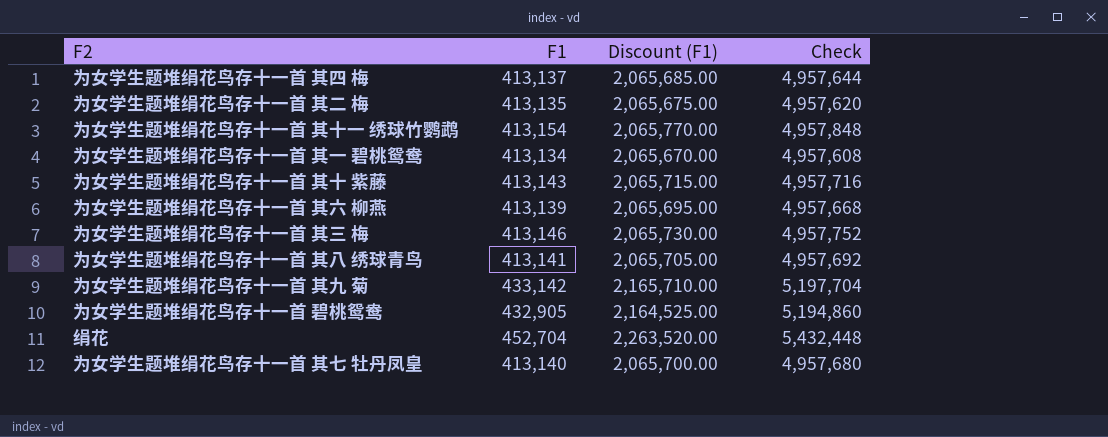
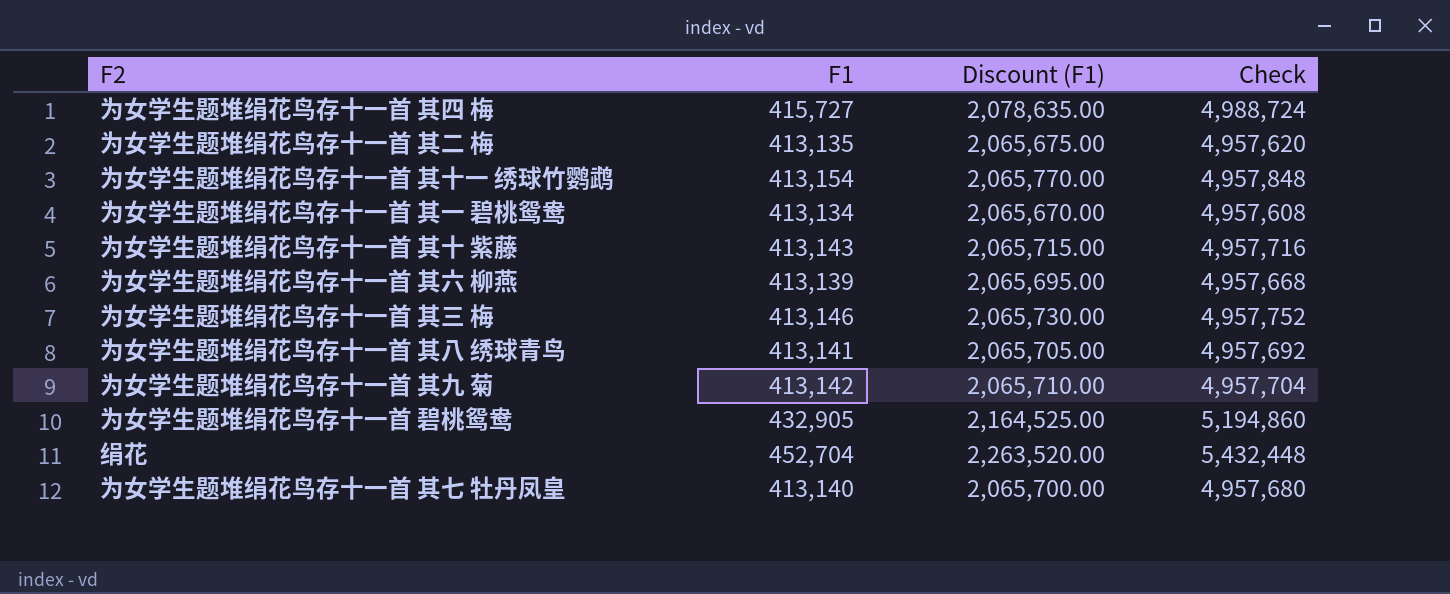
为女学生题堆绢花鸟存十一首 其四 梅 | F1: 413,137 -> 415,727
为女学生题堆绢花鸟存十一首 其四 梅 | Discount (F1): 2,065,685.00 -> 2,078,635.00
为女学生题堆绢花鸟存十一首 其四 梅 | Check: 4,957,644 -> 4,988,724
为女学生题堆绢花鸟存十一首 其九 菊 | F1: 433,142 -> 413,142
为女学生题堆绢花鸟存十一首 其九 菊 | Discount (F1): 2,165,710.00 -> 2,065,710.00
为女学生题堆绢花鸟存十一首 其九 菊 | Check: 5,197,704 -> 4,957,704

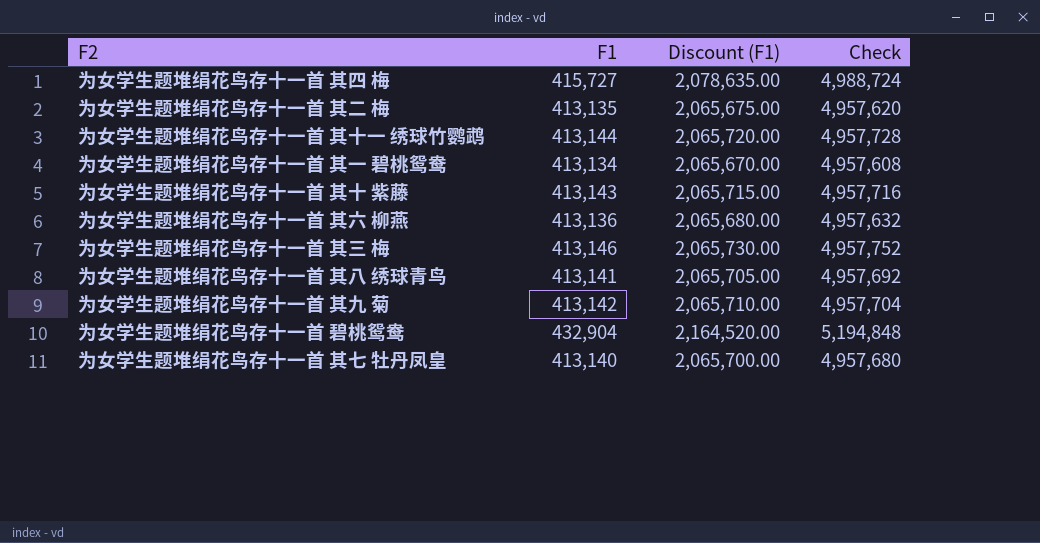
row 绢花: 452,704 | 2,263,520.00 | 5,432,448 -> none
为女学生题堆绢花鸟存十一首 其十一 绣球竹鹦鹉 | F1: 413,154 -> 413,144
为女学生题堆绢花鸟存十一首 其十一 绣球竹鹦鹉 | Discount (F1): 2,065,770.00 -> 2,065,720.00
为女学生题堆绢花鸟存十一首 其十一 绣球竹鹦鹉 | Check: 4,957,848 -> 4,957,728
为女学生题堆绢花鸟存十一首 其六 柳燕 | F1: 413,139 -> 413,136
为女学生题堆绢花鸟存十一首 其六 柳燕 | Discount (F1): 2,065,695.00 -> 2,065,680.00
为女学生题堆绢花鸟存十一首 其六 柳燕 | Check: 4,957,668 -> 4,957,632
为女学生题堆绢花鸟存十一首 碧桃鸳鸯 | F1: 432,905 -> 432,904
为女学生题堆绢花鸟存十一首 碧桃鸳鸯 | Discount (F1): 2,164,525.00 -> 2,164,520.00
为女学生题堆绢花鸟存十一首 碧桃鸳鸯 | Check: 5,194,860 -> 5,194,848

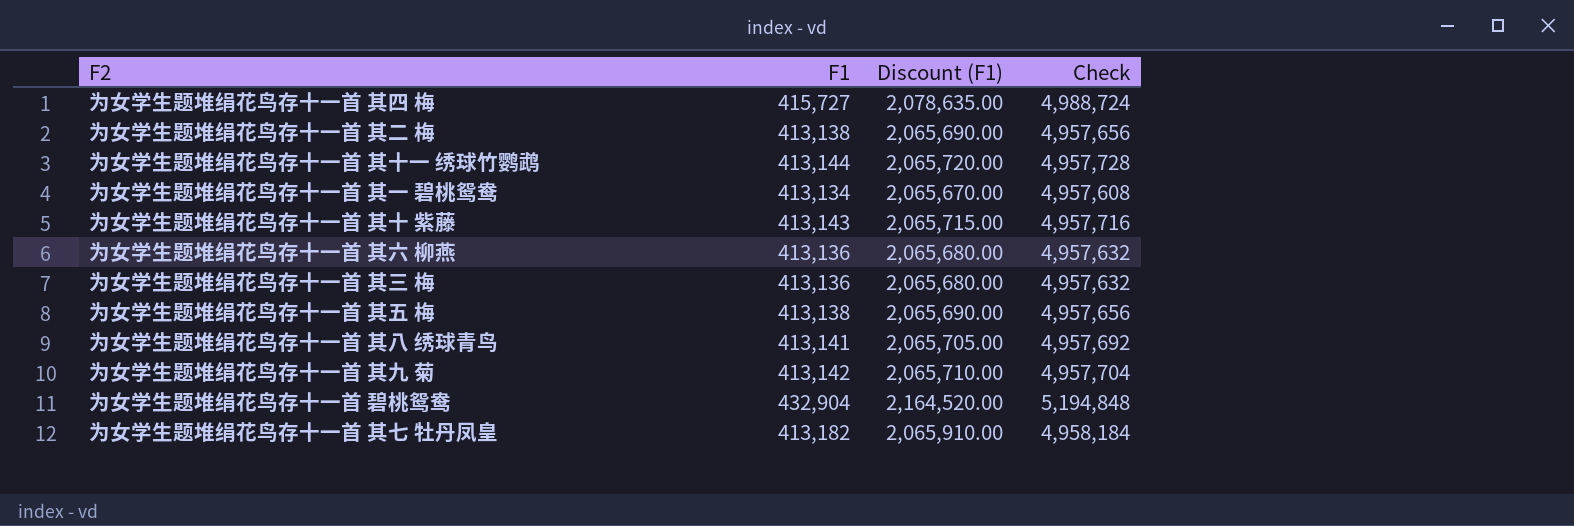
为女学生题堆绢花鸟存十一首 其二 梅 | F1: 413,135 -> 413,138
为女学生题堆绢花鸟存十一首 其二 梅 | Discount (F1): 2,065,675.00 -> 2,065,690.00
为女学生题堆绢花鸟存十一首 其二 梅 | Check: 4,957,620 -> 4,957,656
为女学生题堆绢花鸟存十一首 其三 梅 | F1: 413,146 -> 413,136
为女学生题堆绢花鸟存十一首 其三 梅 | Discount (F1): 2,065,730.00 -> 2,065,680.00
为女学生题堆绢花鸟存十一首 其三 梅 | Check: 4,957,752 -> 4,957,632
row 为女学生题堆绢花鸟存十一首 其五 梅: none -> 413,138 | 2,065,690.00 | 4,957,656
为女学生题堆绢花鸟存十一首 其七 牡丹凤皇 | F1: 413,140 -> 413,182
为女学生题堆绢花鸟存十一首 其七 牡丹凤皇 | Discount (F1): 2,065,700.00 -> 2,065,910.00
为女学生题堆绢花鸟存十一首 其七 牡丹凤皇 | Check: 4,957,680 -> 4,958,184

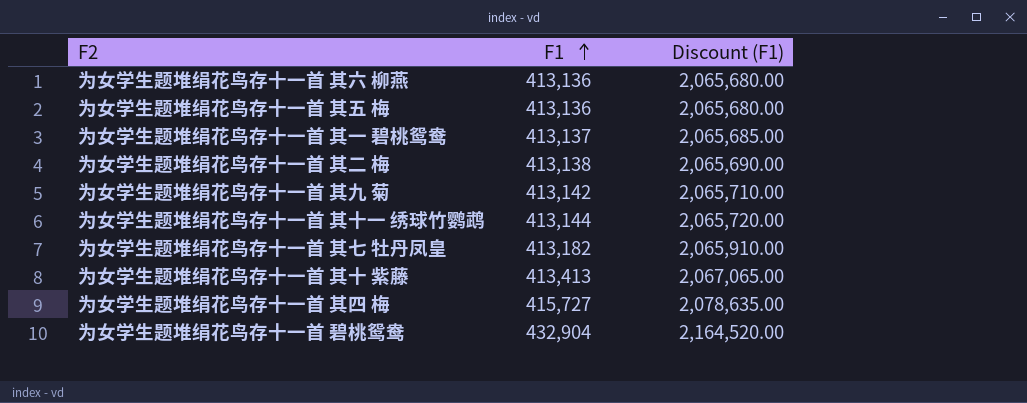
row order: none -> F1 ascending
column Check | formula: [F1] * 12 -> none
row 为女学生题堆绢花鸟存十一首 其三 梅: 413,136 | 2,065,680.00 | 4,957,632 -> none
row 为女学生题堆绢花鸟存十一首 其八 绣球青鸟: 413,141 | 2,065,705.00 | 4,957,692 -> none
为女学生题堆绢花鸟存十一首 其五 梅 | F1: 413,138 -> 413,136
为女学生题堆绢花鸟存十一首 其五 梅 | Discount (F1): 2,065,690.00 -> 2,065,680.00
为女学生题堆绢花鸟存十一首 其一 碧桃鸳鸯 | F1: 413,134 -> 413,137
为女学生题堆绢花鸟存十一首 其一 碧桃鸳鸯 | Discount (F1): 2,065,670.00 -> 2,065,685.00
为女学生题堆绢花鸟存十一首 其十 紫藤 | F1: 413,143 -> 413,413
为女学生题堆绢花鸟存十一首 其十 紫藤 | Discount (F1): 2,065,715.00 -> 2,067,065.00

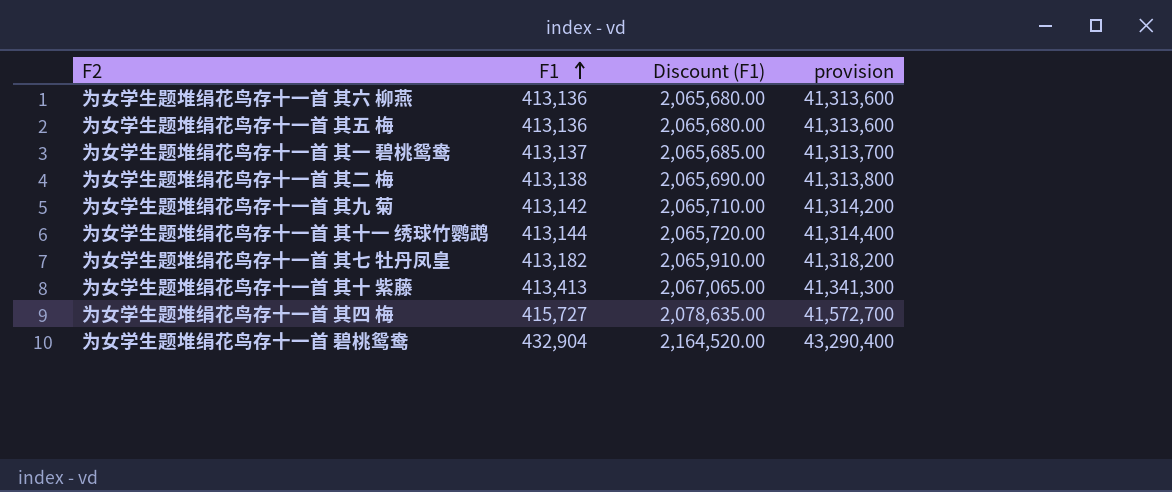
column provision | formula: none -> [F1] * 100

